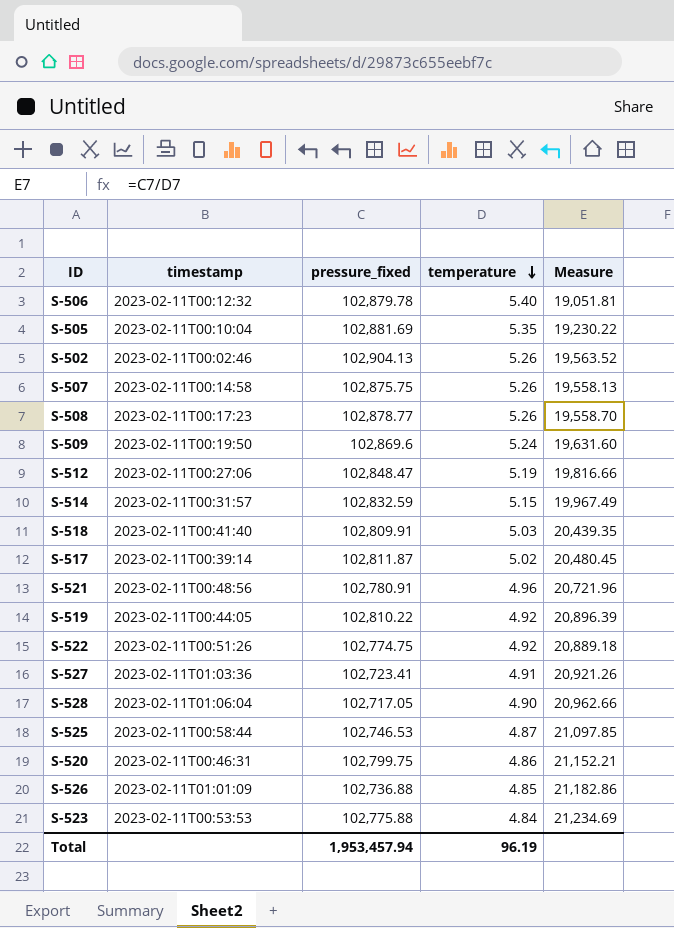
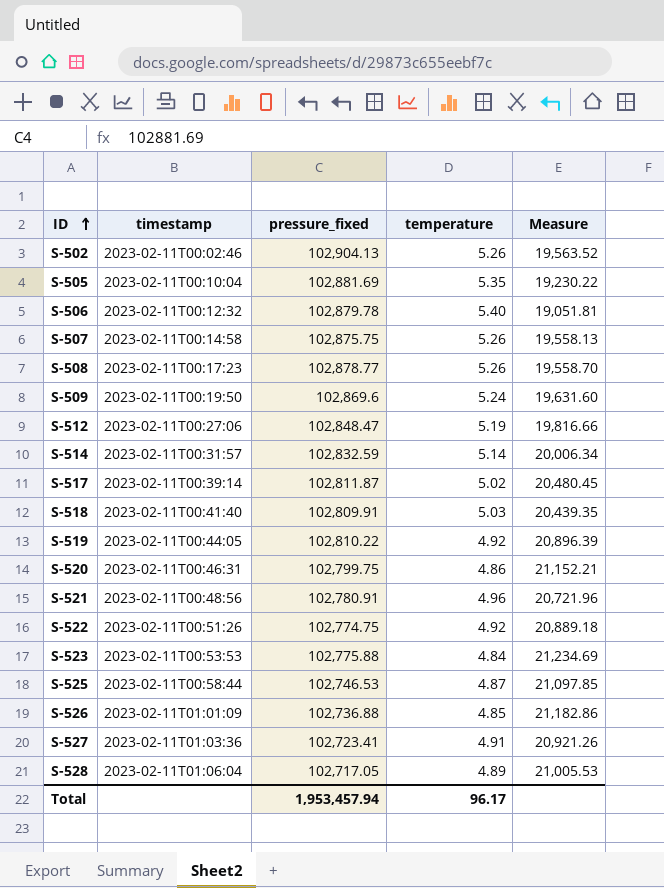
row order: temperature descending -> ID ascending
S-514 | temperature: 5.15 -> 5.14
S-514 | Measure: 19,967.49 -> 20,006.34
S-528 | temperature: 4.90 -> 4.89
S-528 | Measure: 20,962.66 -> 21,005.53
Total | temperature: 96.19 -> 96.17

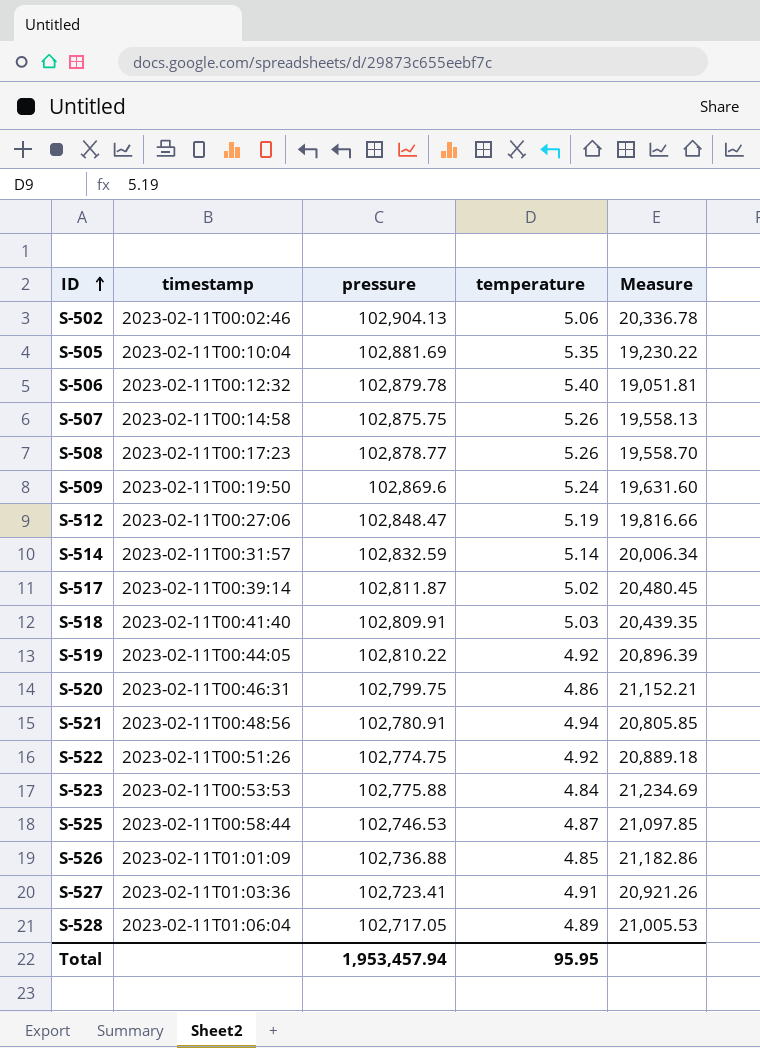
column name: pressure_fixed -> pressure
S-502 | temperature: 5.26 -> 5.06
S-502 | Measure: 19,563.52 -> 20,336.78
S-521 | temperature: 4.96 -> 4.94
S-521 | Measure: 20,721.96 -> 20,805.85
Total | temperature: 96.17 -> 95.95

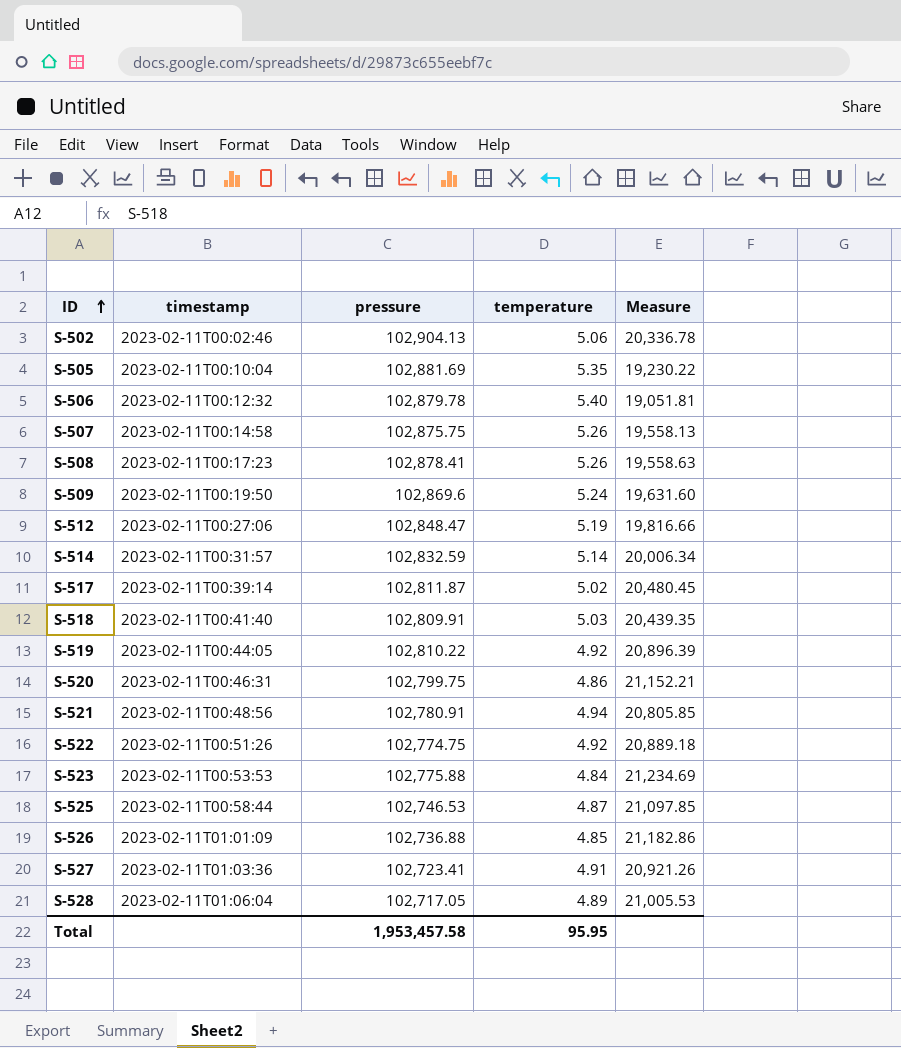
S-508 | pressure: 102,878.77 -> 102,878.41
S-508 | Measure: 19,558.70 -> 19,558.63
Total | pressure: 1,953,457.94 -> 1,953,457.58

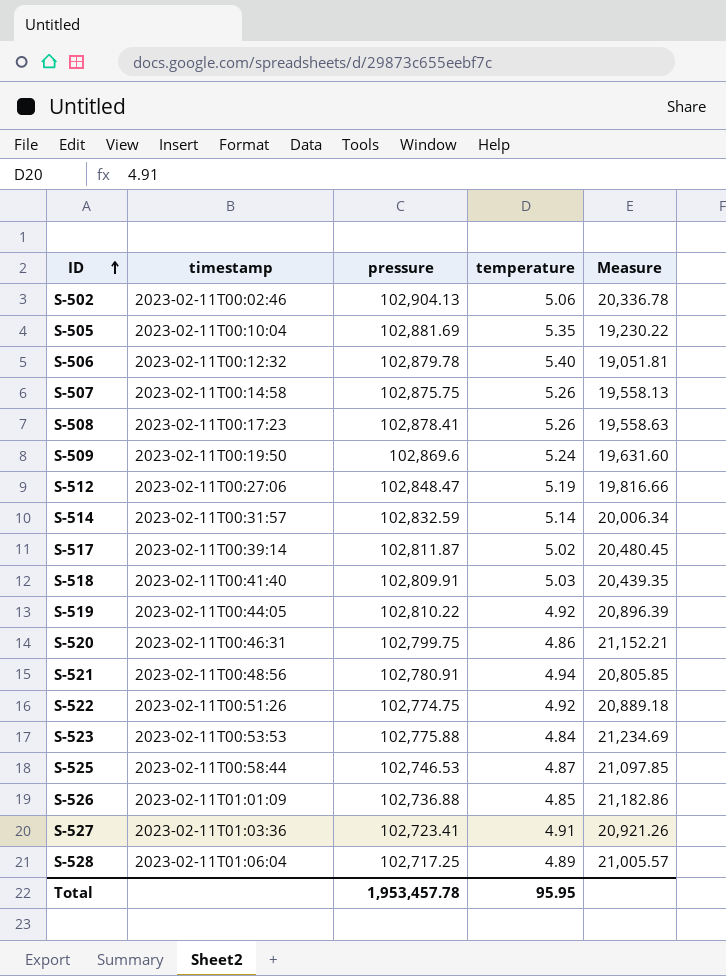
S-528 | pressure: 102,717.05 -> 102,717.25
S-528 | Measure: 21,005.53 -> 21,005.57
Total | pressure: 1,953,457.58 -> 1,953,457.78

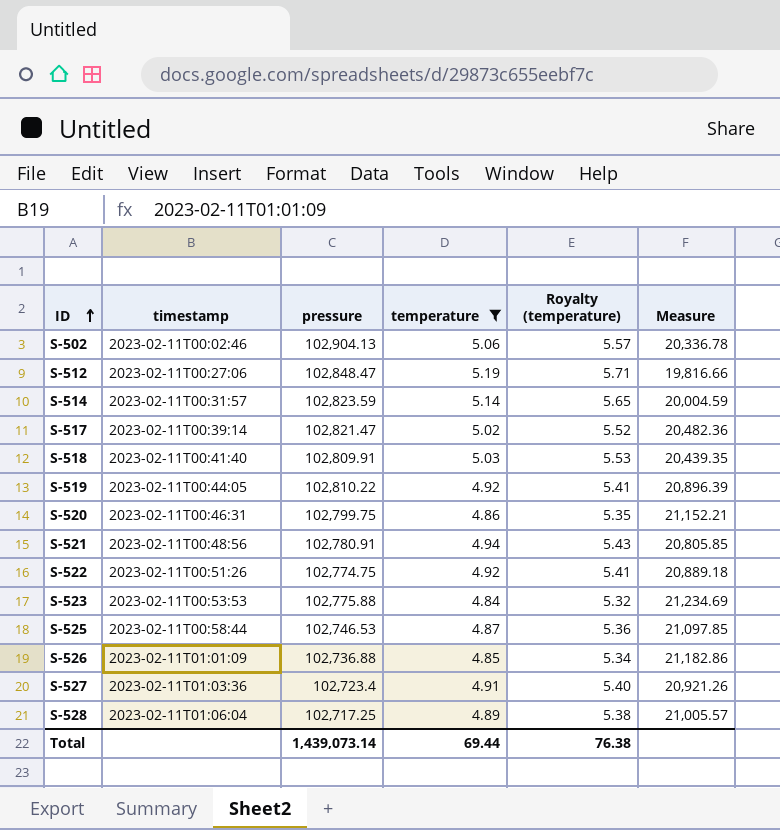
filter: none -> temperature <= 5.19
column Royalty (temperature) | formula: none -> [temperature] * 1.1
S-514 | pressure: 102,832.59 -> 102,823.59
S-514 | Measure: 20,006.34 -> 20,004.59
S-517 | pressure: 102,811.87 -> 102,821.47
S-517 | Measure: 20,480.45 -> 20,482.36
S-527 | pressure: 102,723.41 -> 102,723.4
Total | pressure: 1,953,457.78 -> 1,439,073.14
Total | temperature: 95.95 -> 69.44

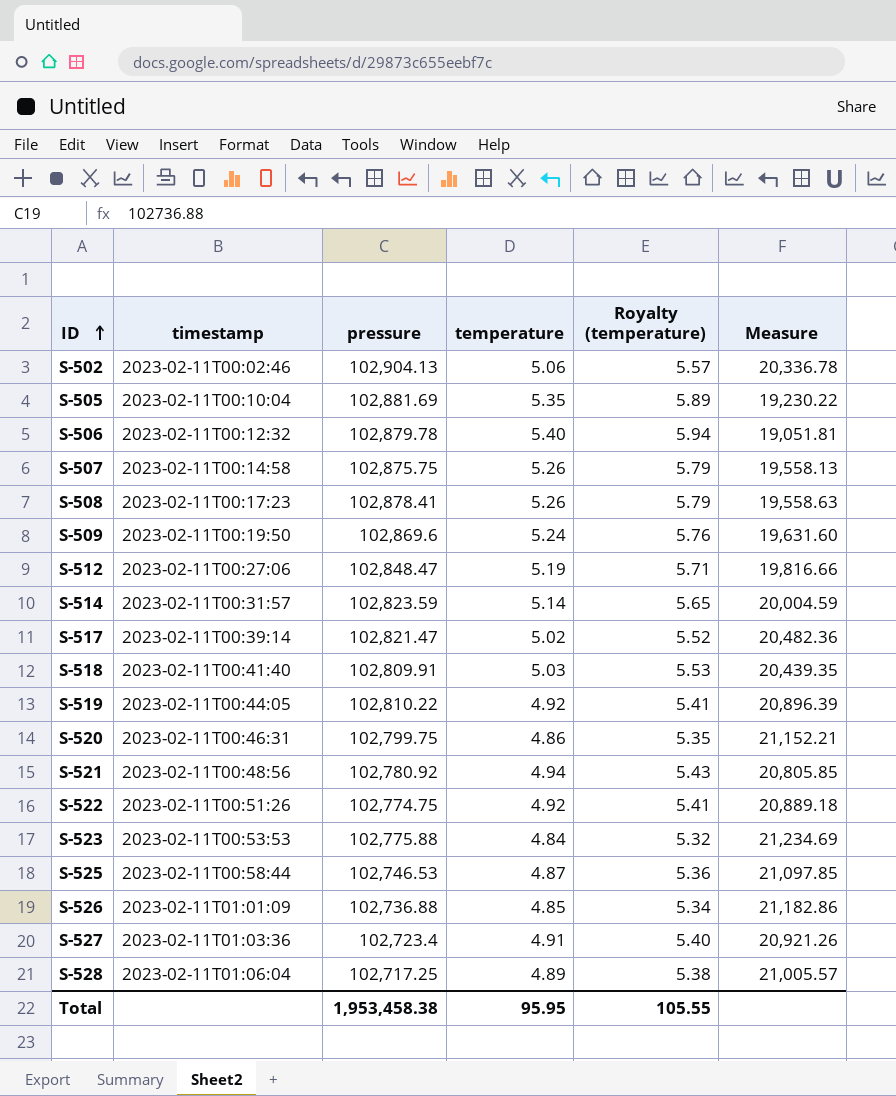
filter: temperature <= 5.19 -> none
S-521 | pressure: 102,780.91 -> 102,780.92
Total | pressure: 1,439,073.14 -> 1,953,458.38
Total | temperature: 69.44 -> 95.95
Total | Royalty (temperature): 76.38 -> 105.55

